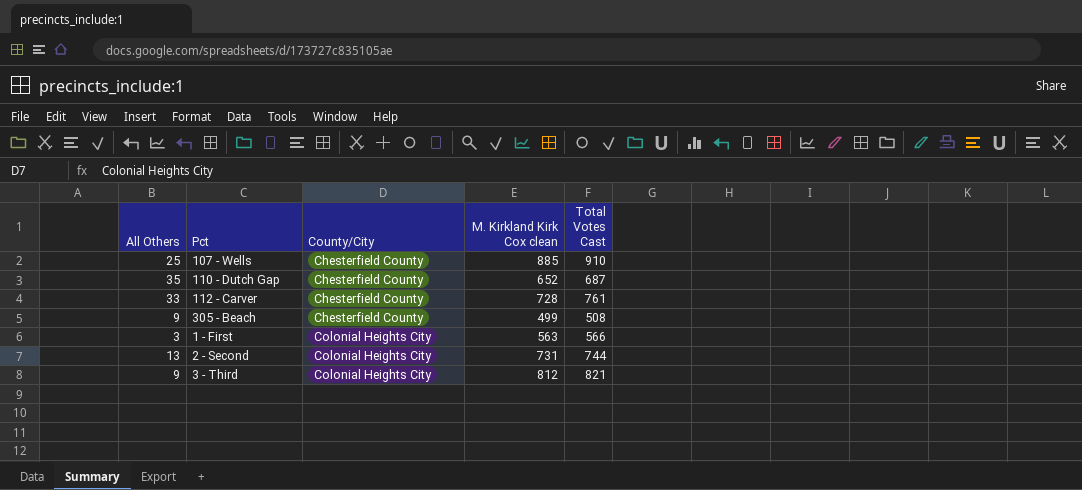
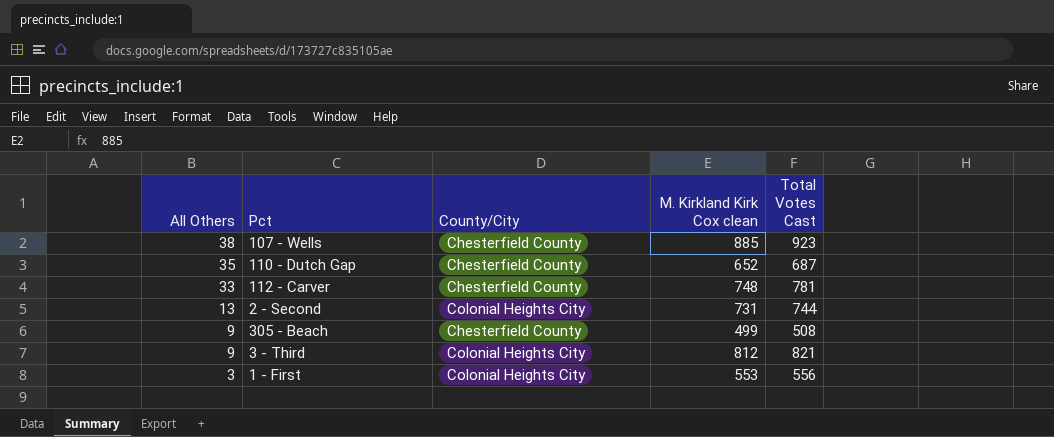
row order: County/City ascending -> All Others descending
107 - Wells | All Others: 25 -> 38
107 - Wells | Total Votes Cast: 910 -> 923
112 - Carver | M. Kirkland Kirk Cox clean: 728 -> 748
112 - Carver | Total Votes Cast: 761 -> 781
1 - First | M. Kirkland Kirk Cox clean: 563 -> 553
1 - First | Total Votes Cast: 566 -> 556

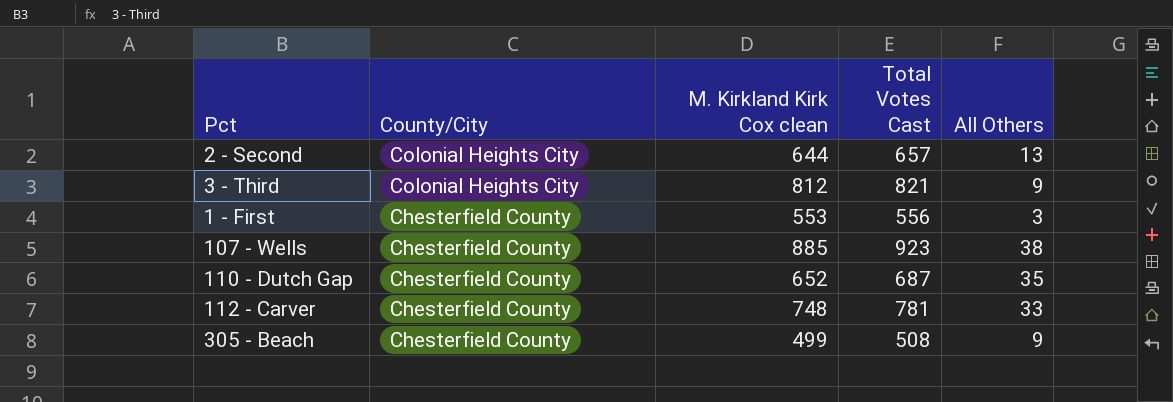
row order: All Others descending -> County/City descending
column All Others | position: 1 -> 5
2 - Second | M. Kirkland Kirk Cox clean: 731 -> 644
2 - Second | Total Votes Cast: 744 -> 657
1 - First | County/City: Colonial Heights City -> Chesterfield County

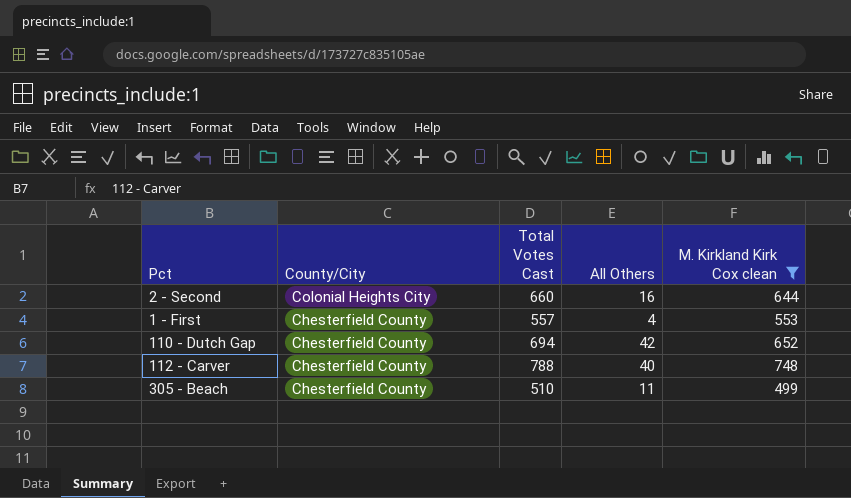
filter: none -> M. Kirkland Kirk Cox clean <= 748
column M. Kirkland Kirk Cox clean | position: 3 -> 5
2 - Second | Total Votes Cast: 657 -> 660
2 - Second | All Others: 13 -> 16
1 - First | Total Votes Cast: 556 -> 557
1 - First | All Others: 3 -> 4
110 - Dutch Gap | Total Votes Cast: 687 -> 694
110 - Dutch Gap | All Others: 35 -> 42
112 - Carver | Total Votes Cast: 781 -> 788
112 - Carver | All Others: 33 -> 40
305 - Beach | Total Votes Cast: 508 -> 510
305 - Beach | All Others: 9 -> 11

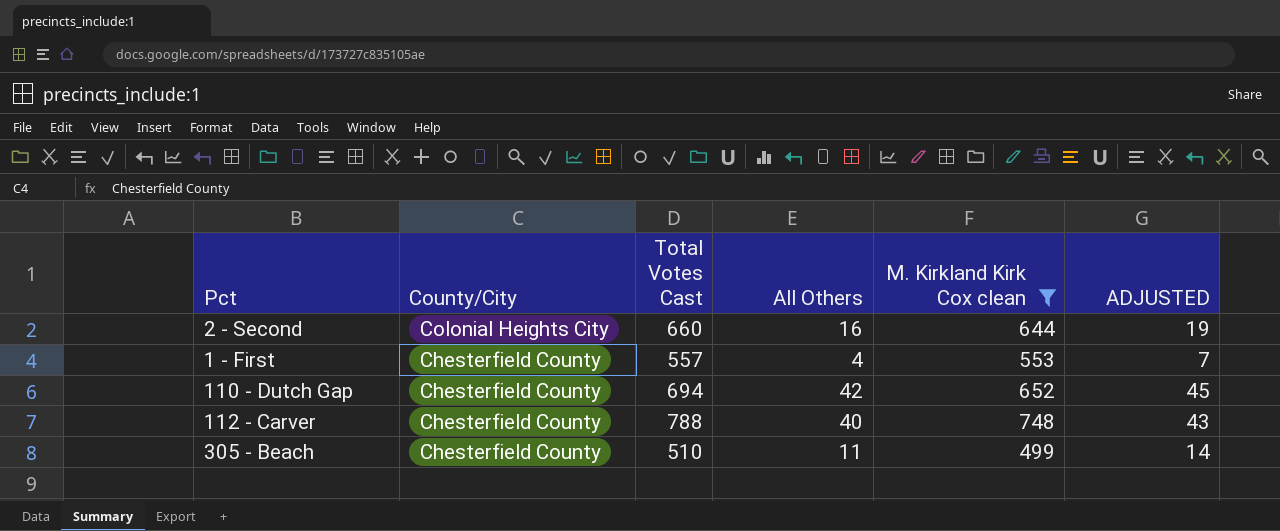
column ADJUSTED | formula: none -> [All Others] + 3

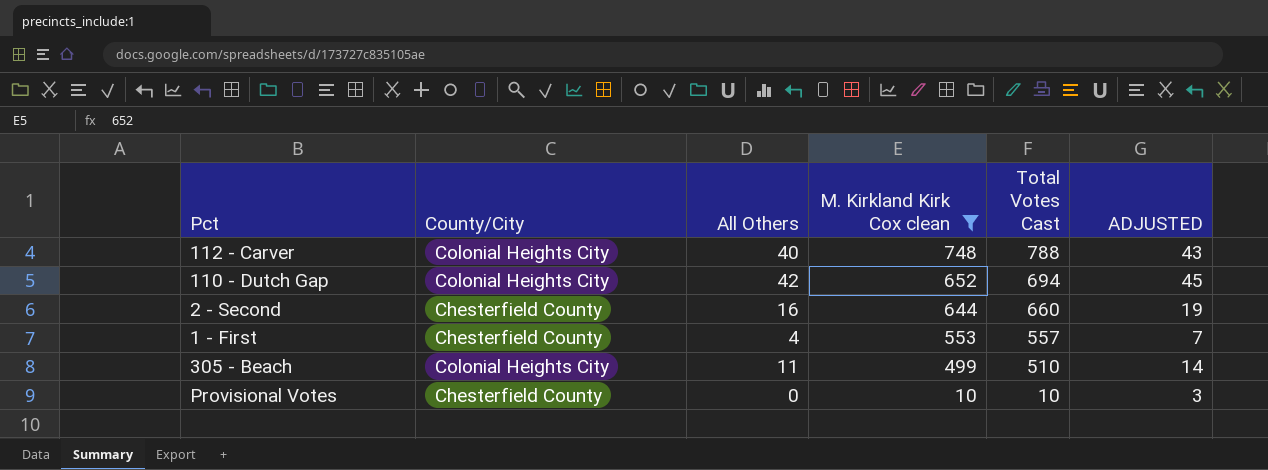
row order: County/City descending -> M. Kirkland Kirk Cox clean descending
column Total Votes Cast | position: 3 -> 5
112 - Carver | County/City: Chesterfield County -> Colonial Heights City
110 - Dutch Gap | County/City: Chesterfield County -> Colonial Heights City
2 - Second | County/City: Colonial Heights City -> Chesterfield County
305 - Beach | County/City: Chesterfield County -> Colonial Heights City
row Provisional Votes: none -> Chesterfield County | 0 | 10 | 10 | 3

